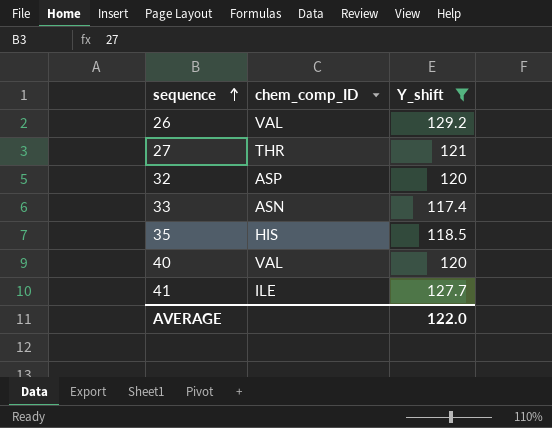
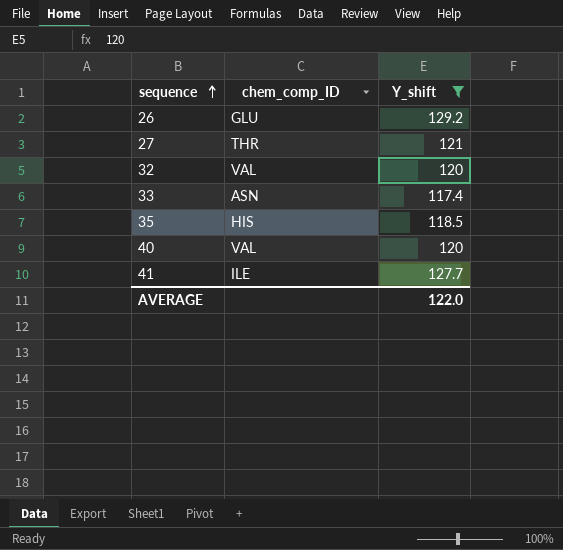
26 | chem_comp_ID: VAL -> GLU
32 | chem_comp_ID: ASP -> VAL

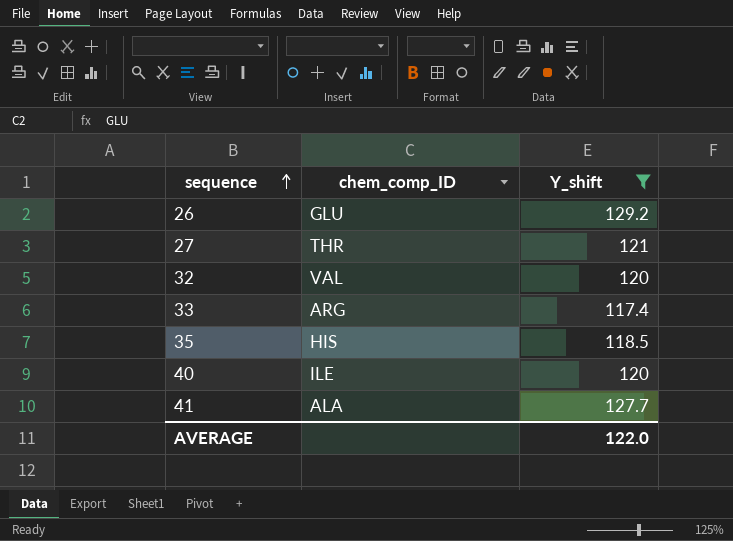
33 | chem_comp_ID: ASN -> ARG
40 | chem_comp_ID: VAL -> ILE
41 | chem_comp_ID: ILE -> ALA

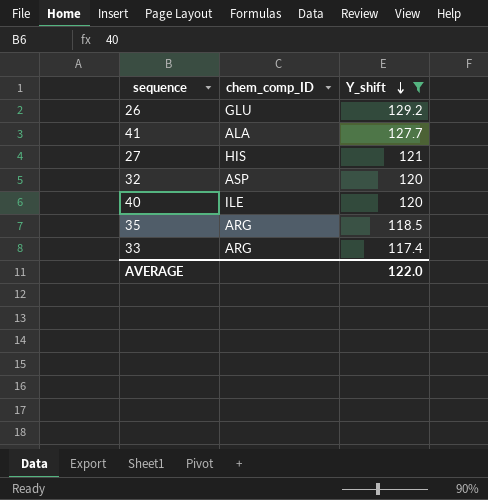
row order: sequence ascending -> Y_shift descending
27 | chem_comp_ID: THR -> HIS
32 | chem_comp_ID: VAL -> ASP
35 | chem_comp_ID: HIS -> ARG

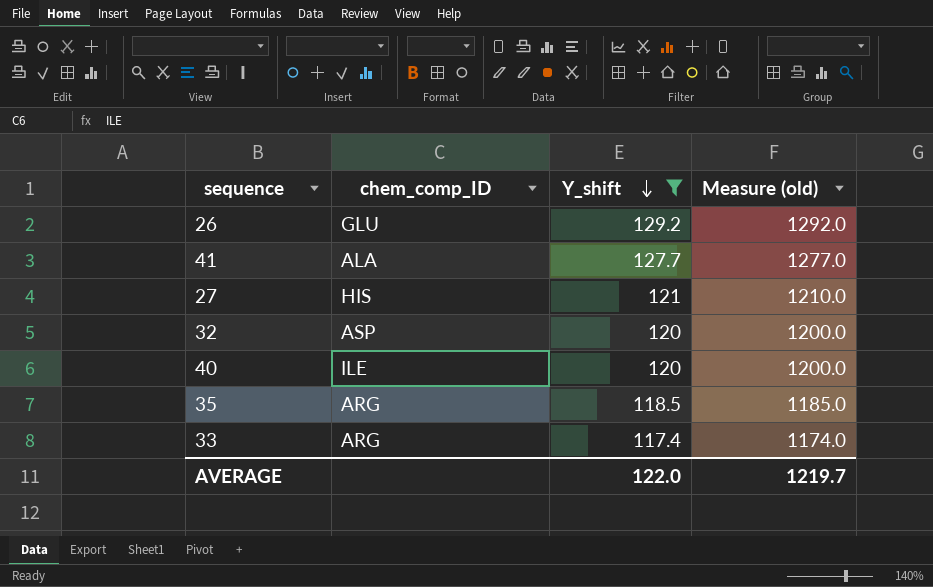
column Measure (old) | formula: none -> [Y_shift] * 10

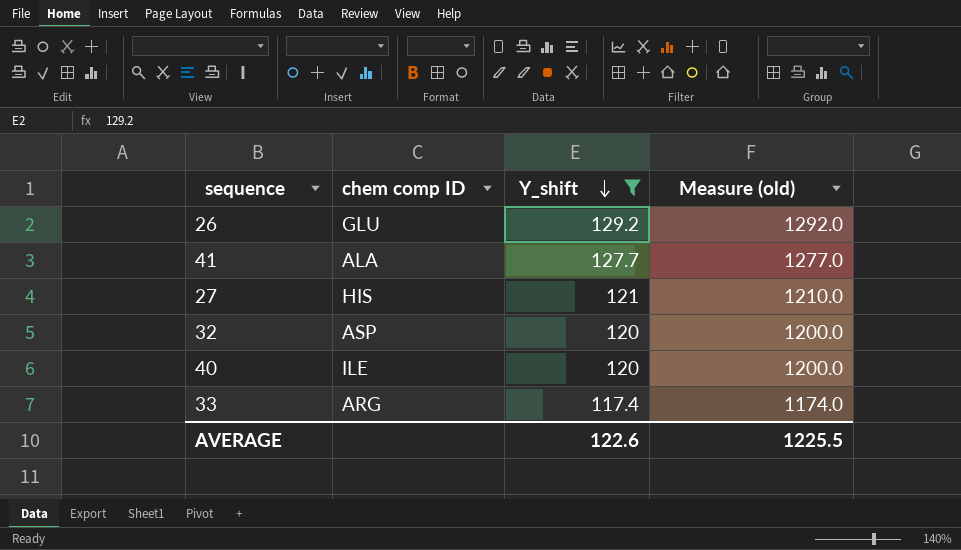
column name: chem_comp_ID -> chem comp ID
row 35: ARG | 118.5 | 1185.0 -> none
AVERAGE | Y_shift: 122.0 -> 122.6
AVERAGE | Measure (old): 1219.7 -> 1225.5

